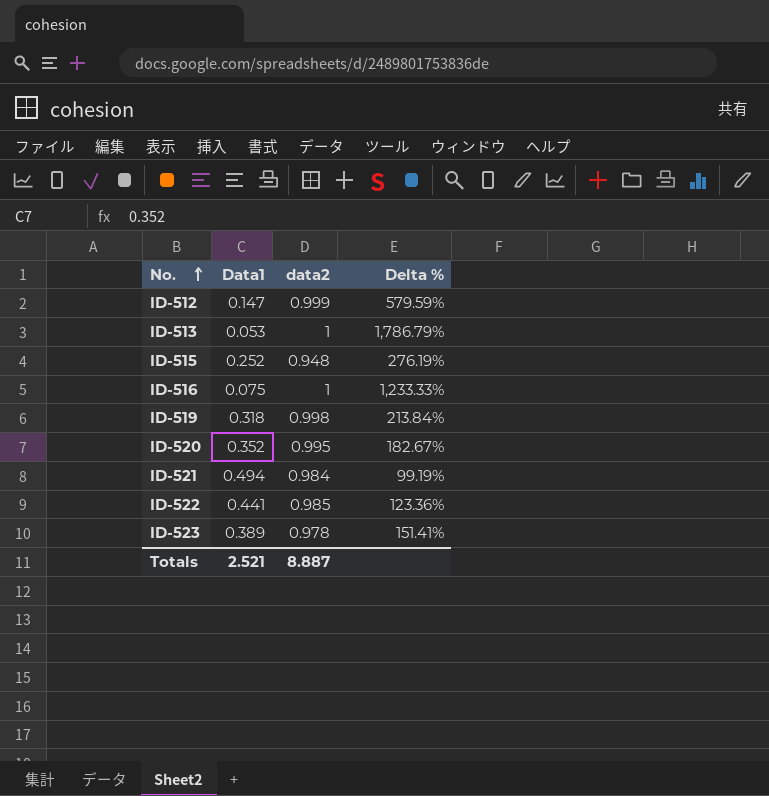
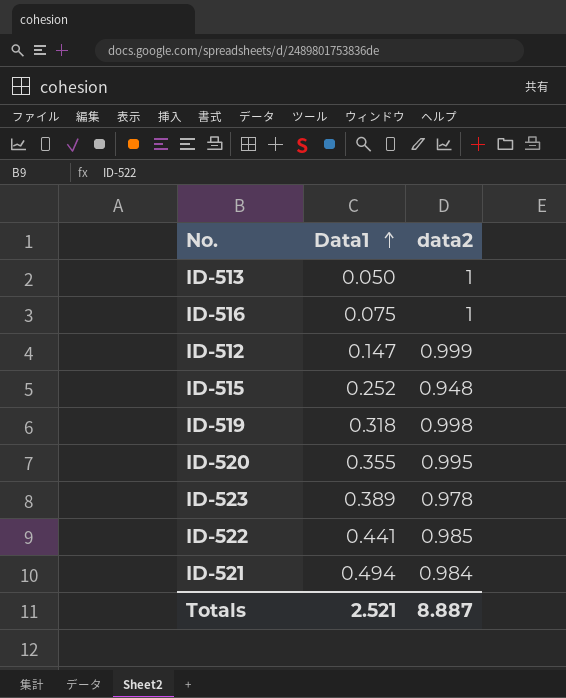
row order: No. ascending -> Data1 ascending
column Delta % | formula: ([data2] - [Data1]) / [Data1] -> none
ID-513 | Data1: 0.053 -> 0.050
ID-520 | Data1: 0.352 -> 0.355

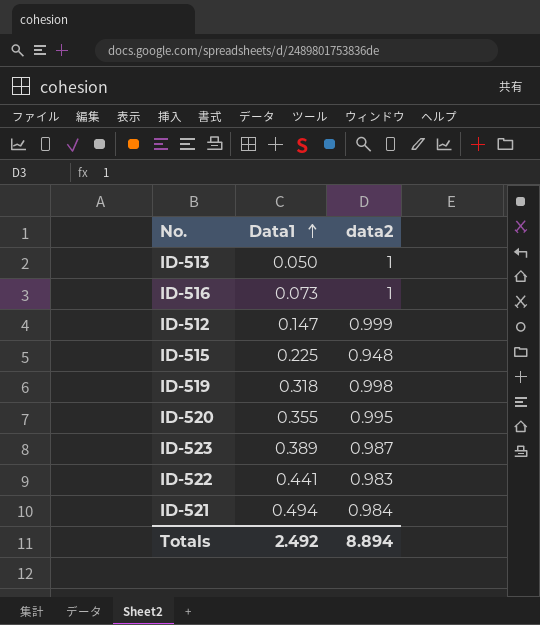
ID-516 | Data1: 0.075 -> 0.073
ID-515 | Data1: 0.252 -> 0.225
ID-523 | data2: 0.978 -> 0.987
ID-522 | data2: 0.985 -> 0.983
Totals | Data1: 2.521 -> 2.492
Totals | data2: 8.887 -> 8.894

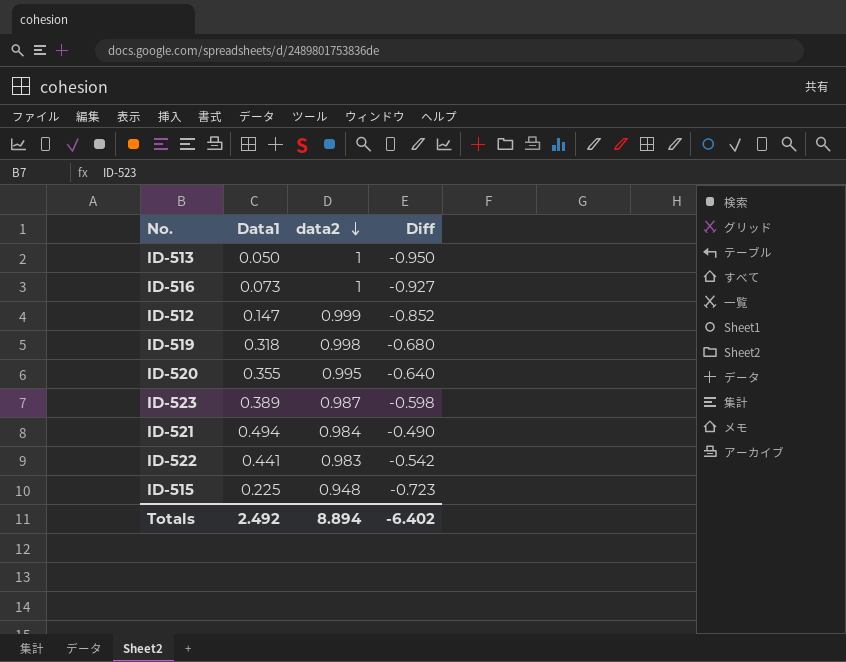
row order: Data1 ascending -> data2 descending
column Diff | formula: none -> [Data1] - [data2]

